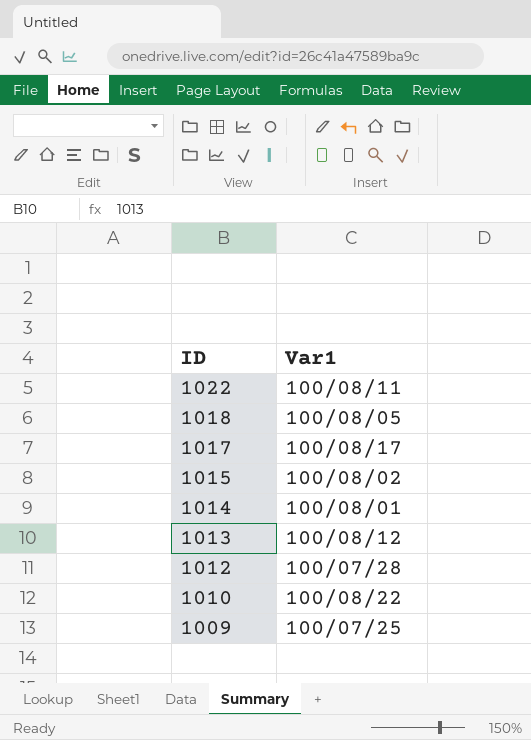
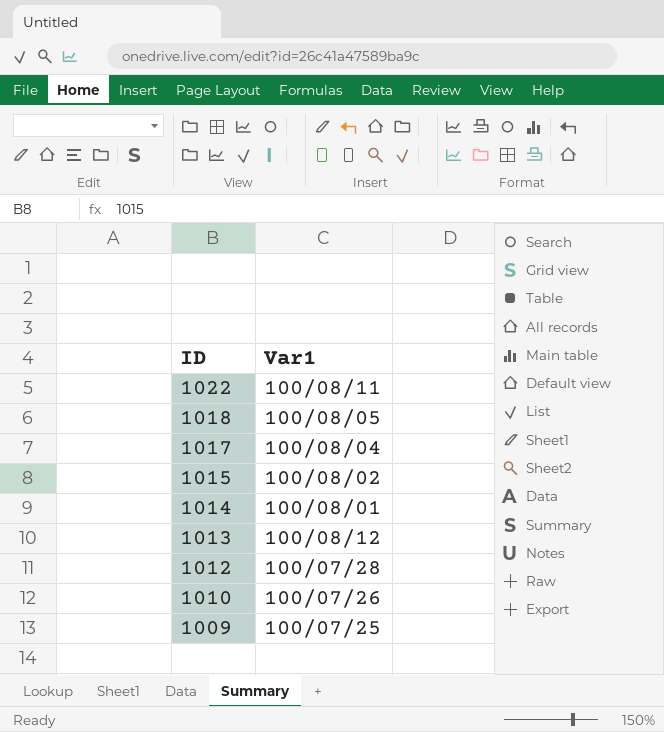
1017 | Var1: 100/08/17 -> 100/08/04
1010 | Var1: 100/08/22 -> 100/07/26

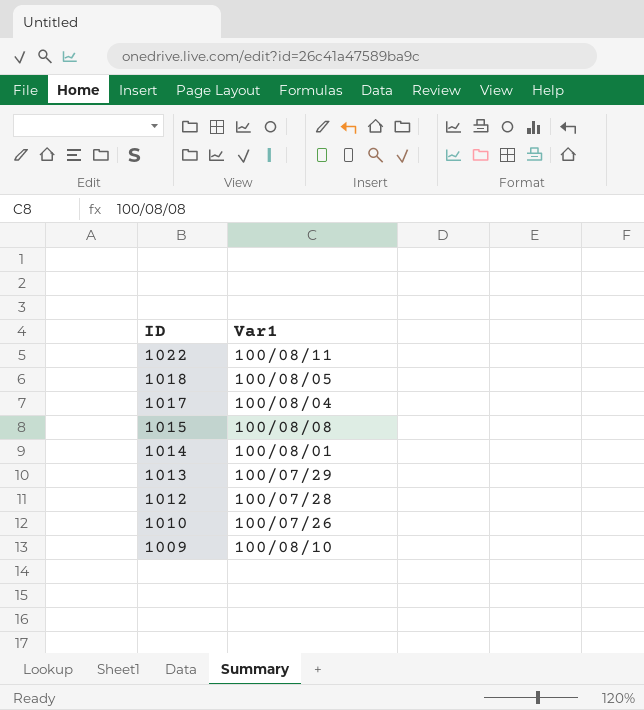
1015 | Var1: 100/08/02 -> 100/08/08
1013 | Var1: 100/08/12 -> 100/07/29
1009 | Var1: 100/07/25 -> 100/08/10

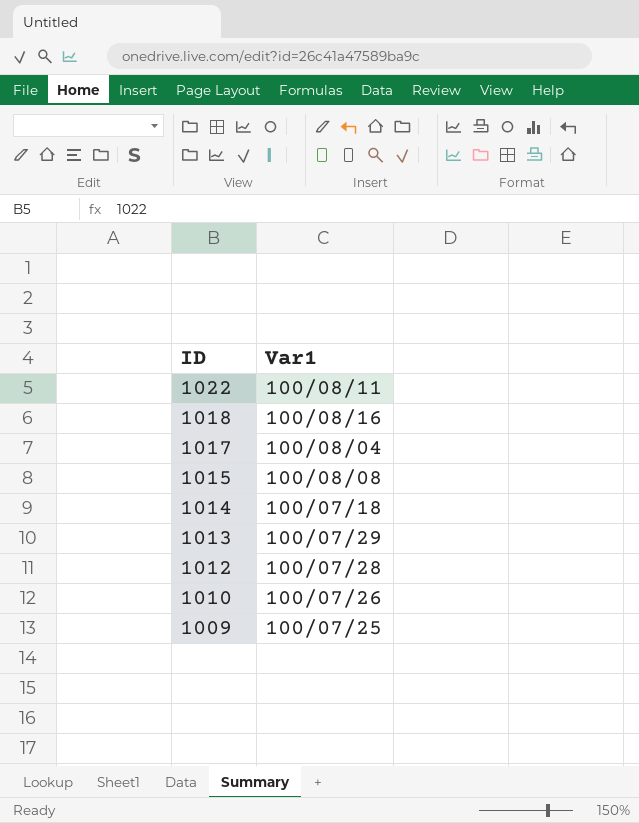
1018 | Var1: 100/08/05 -> 100/08/16
1014 | Var1: 100/08/01 -> 100/07/18
1009 | Var1: 100/08/10 -> 100/07/25

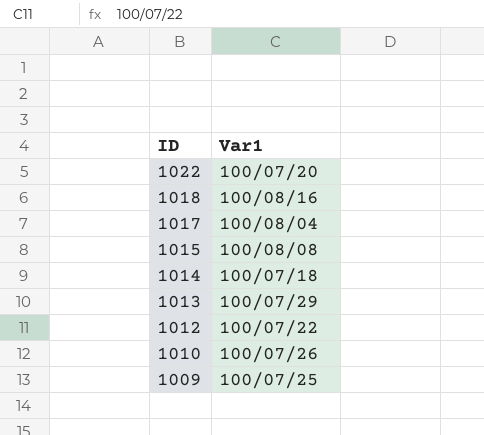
1022 | Var1: 100/08/11 -> 100/07/20
1012 | Var1: 100/07/28 -> 100/07/22

